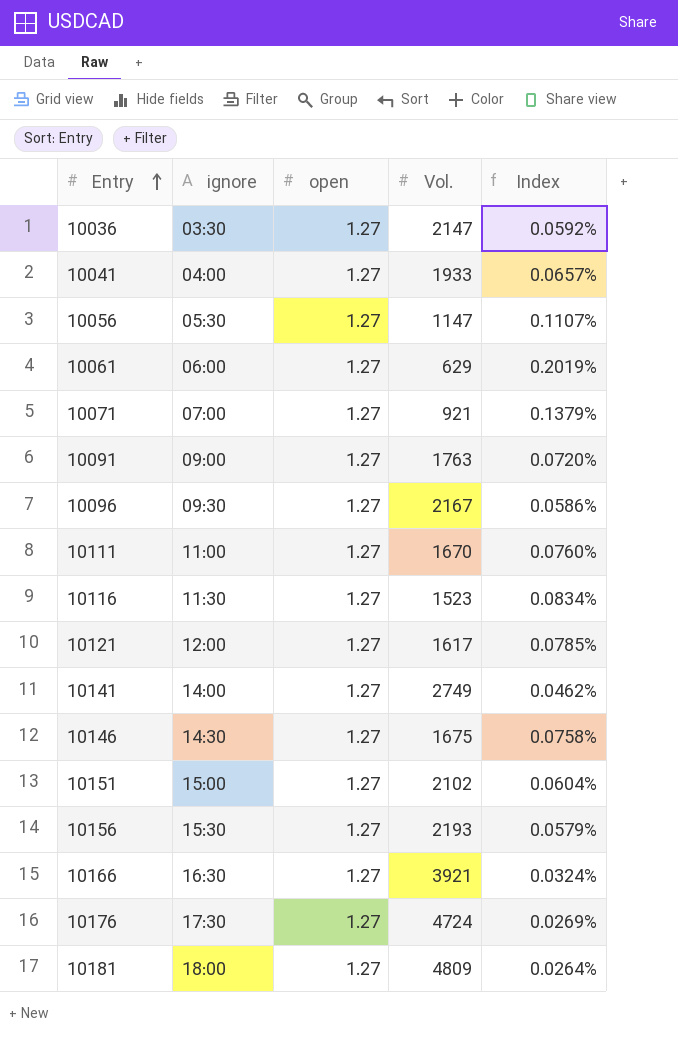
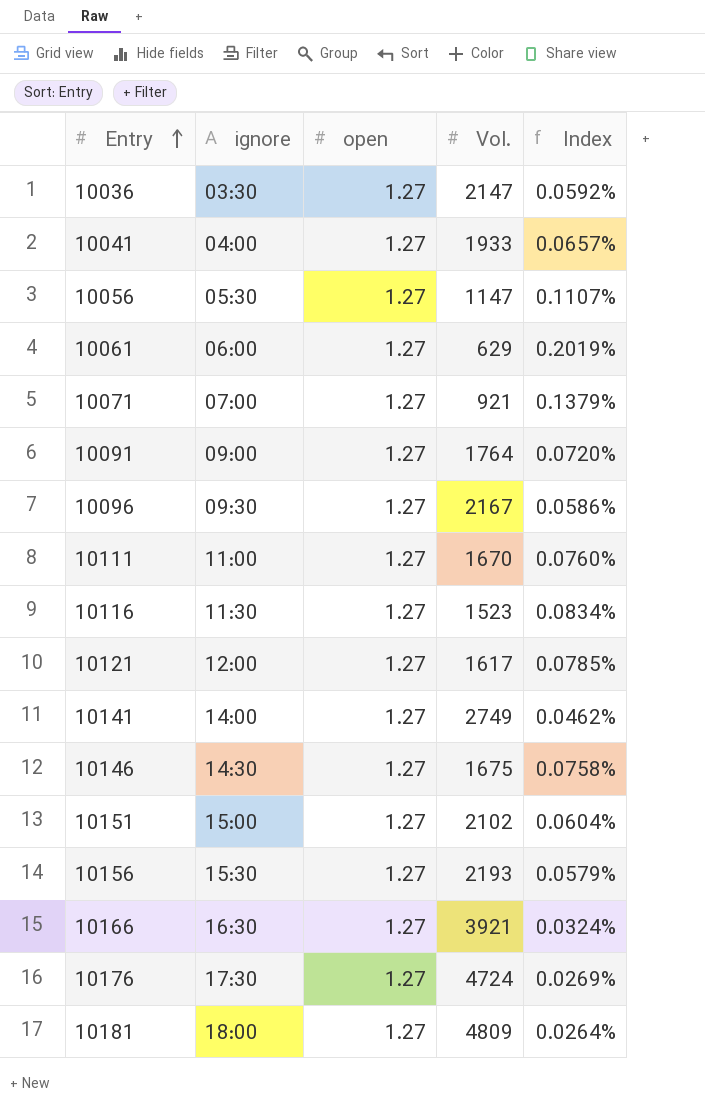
10091 | Vol.: 1763 -> 1764

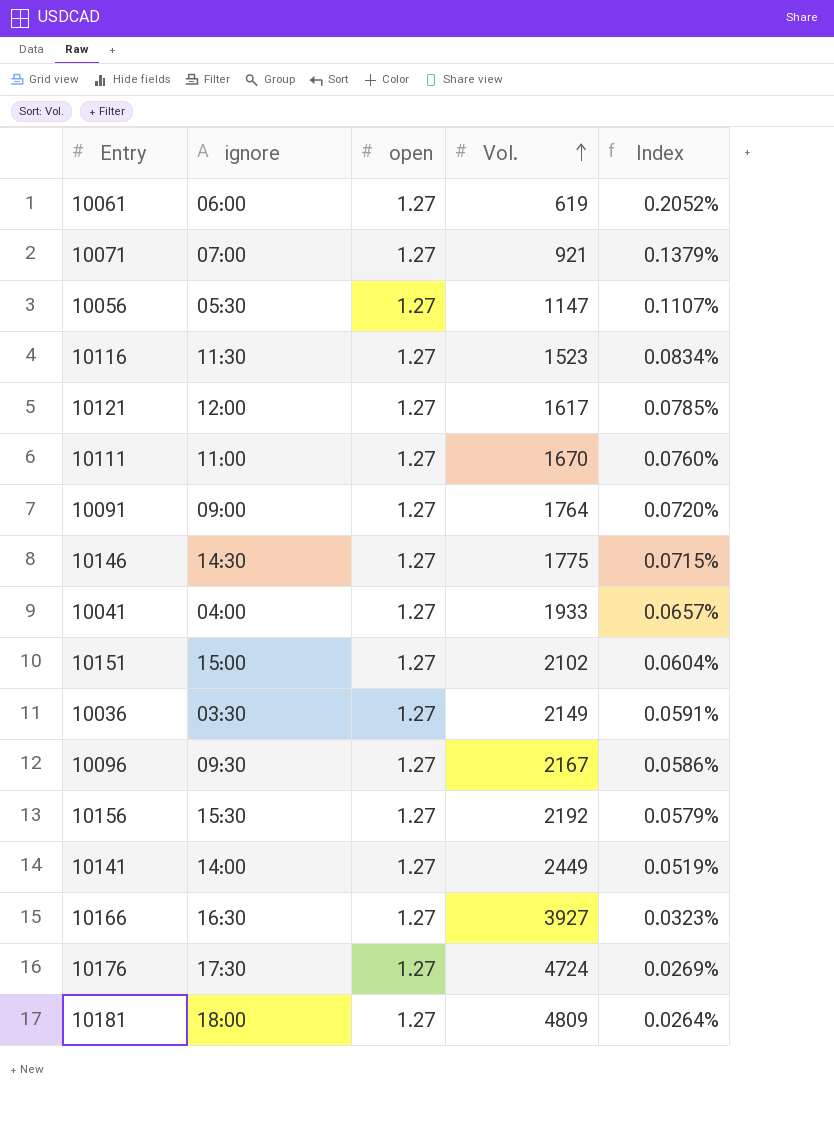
row order: Entry ascending -> Vol. ascending
10061 | Vol.: 629 -> 619
10061 | Index: 0.2019% -> 0.2052%
10146 | Vol.: 1675 -> 1775
10146 | Index: 0.0758% -> 0.0715%
10036 | Vol.: 2147 -> 2149
10036 | Index: 0.0592% -> 0.0591%
10156 | Vol.: 2193 -> 2192
10141 | Vol.: 2749 -> 2449
10141 | Index: 0.0462% -> 0.0519%
10166 | Vol.: 3921 -> 3927
10166 | Index: 0.0324% -> 0.0323%

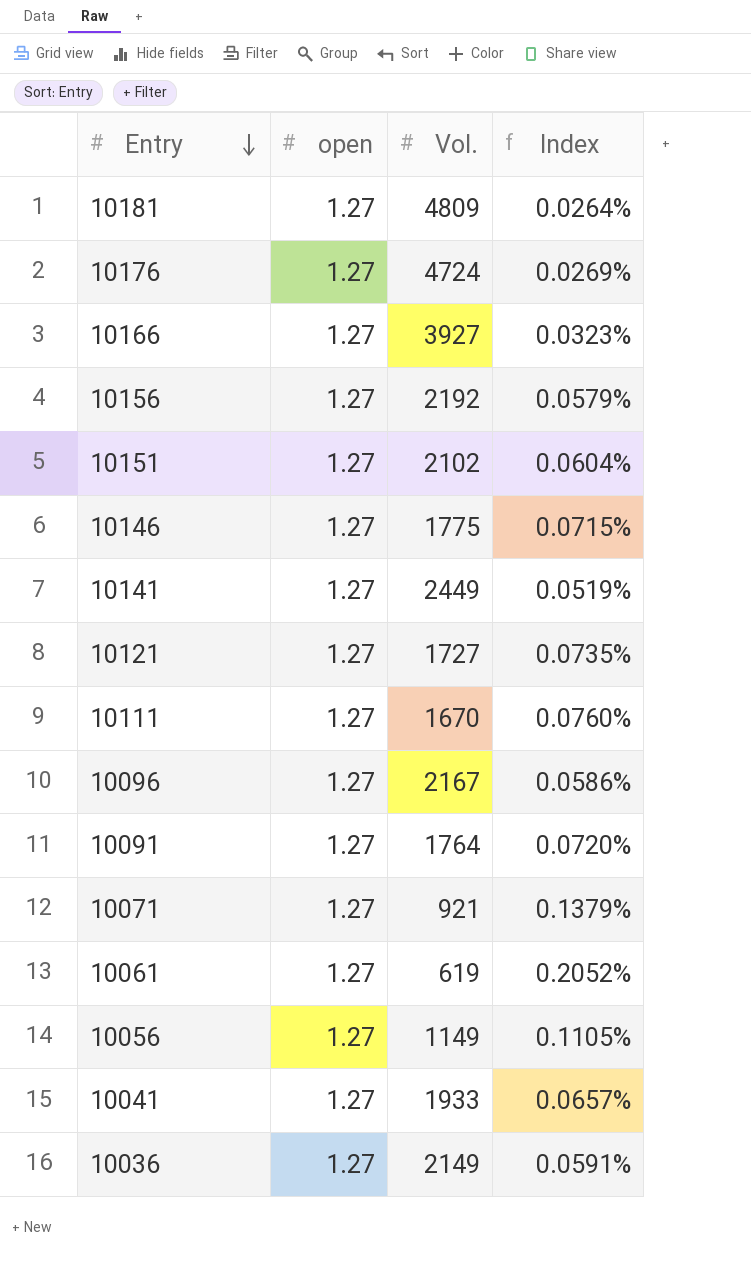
row order: Vol. ascending -> Entry descending
column ignore | position: 2 -> none
row 10116: 11:30 | 1.27 | 1523 | 0.0834% -> none
10121 | Vol.: 1617 -> 1727
10121 | Index: 0.0785% -> 0.0735%
10056 | Vol.: 1147 -> 1149
10056 | Index: 0.1107% -> 0.1105%

